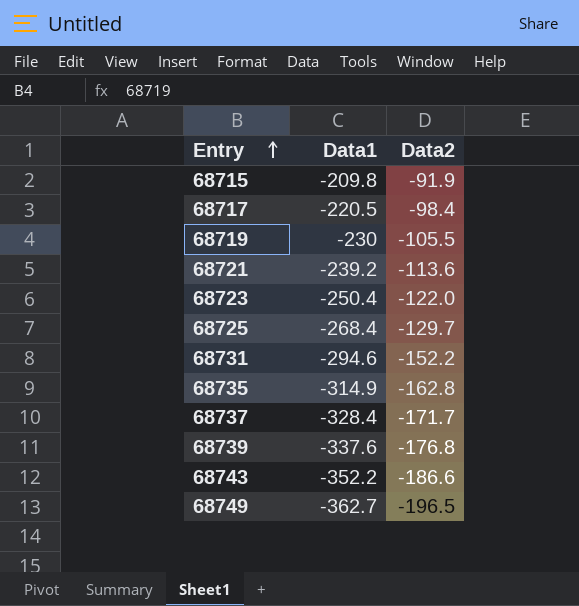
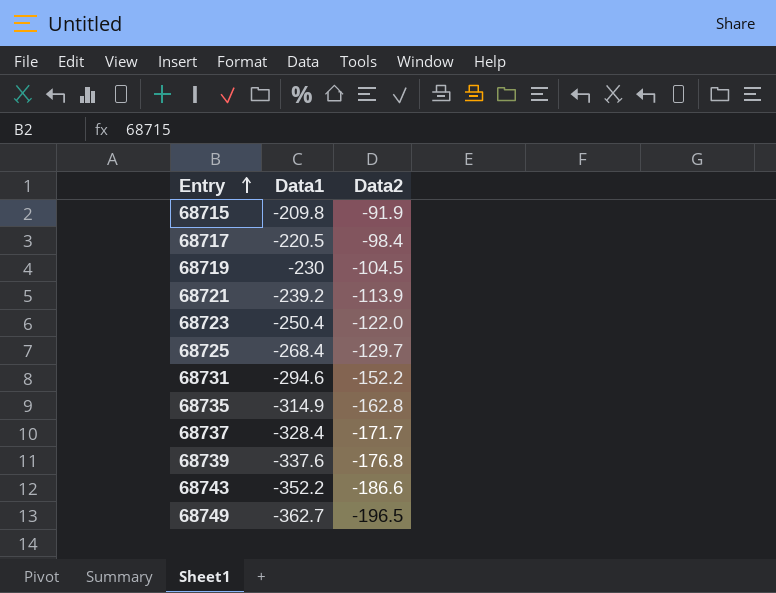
68719 | Data2: -105.5 -> -104.5
68721 | Data2: -113.6 -> -113.9

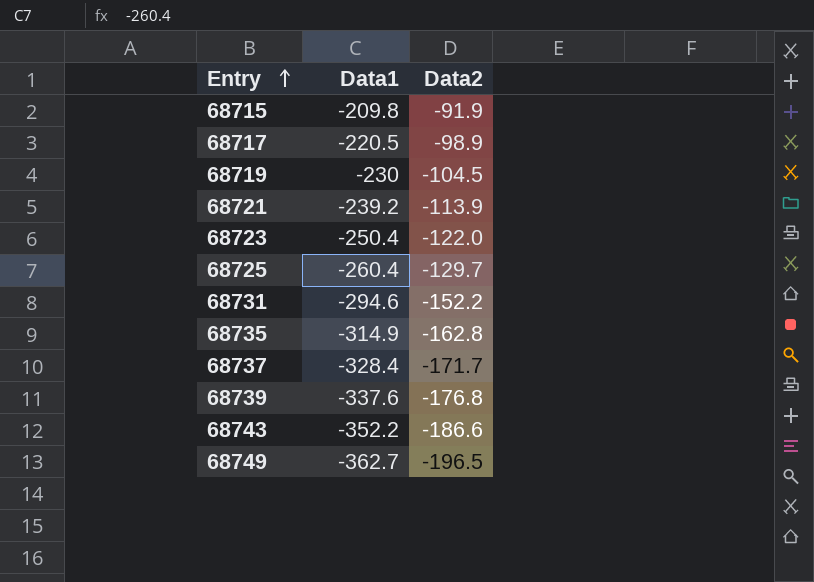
68717 | Data2: -98.4 -> -98.9
68725 | Data1: -268.4 -> -260.4

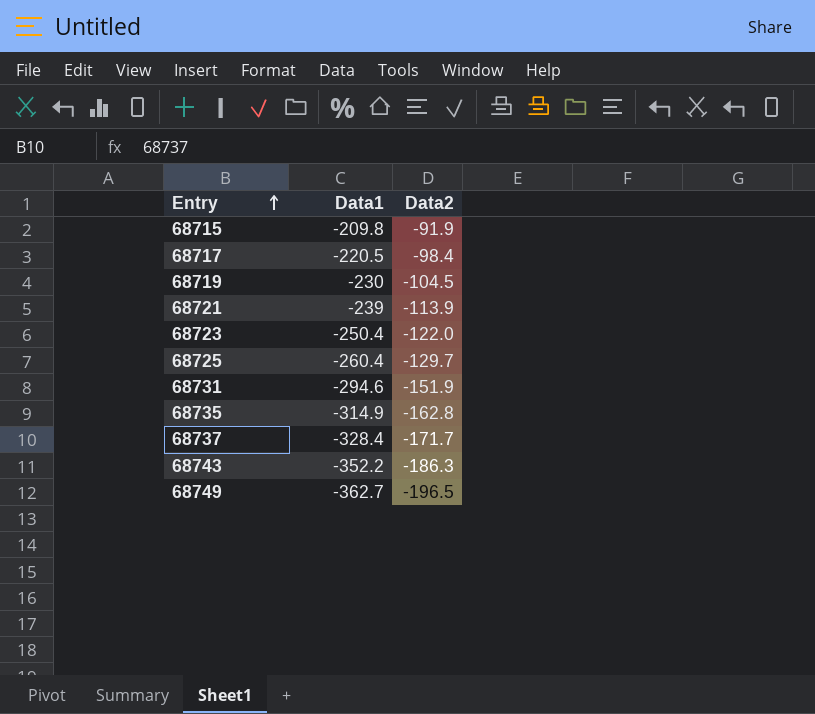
row 68739: -337.6 | -176.8 -> none
68717 | Data2: -98.9 -> -98.4
68721 | Data1: -239.2 -> -239
68731 | Data2: -152.2 -> -151.9
68743 | Data2: -186.6 -> -186.3

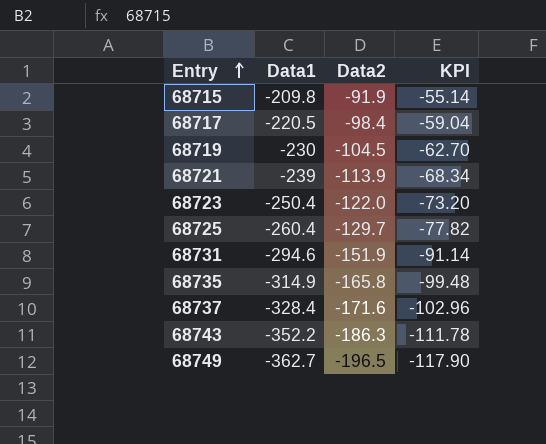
column KPI | formula: none -> [Data2] * 0.6
68735 | Data2: -162.8 -> -165.8
68737 | Data2: -171.7 -> -171.6

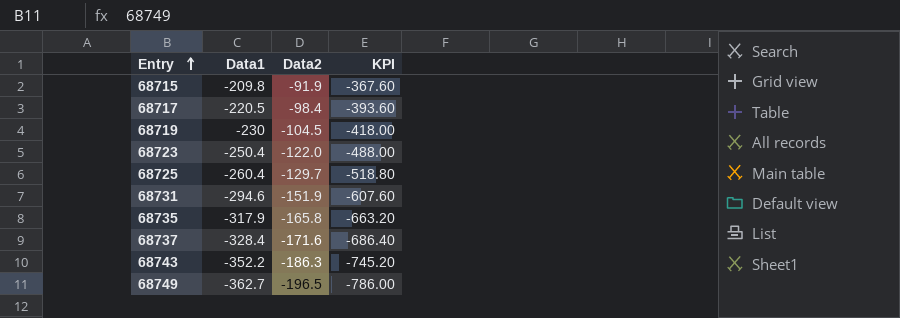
column KPI | formula: [Data2] * 0.6 -> [Data2] * 4
row 68721: -239 | -113.9 | -68.34 -> none
68735 | Data1: -314.9 -> -317.9

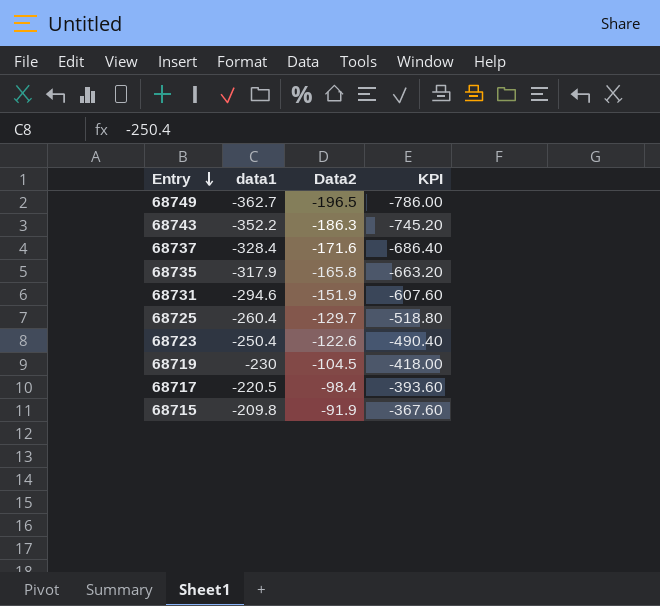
row order: Entry ascending -> Entry descending
column name: Data1 -> data1
68723 | Data2: -122.0 -> -122.6
68723 | KPI: -488.00 -> -490.40

